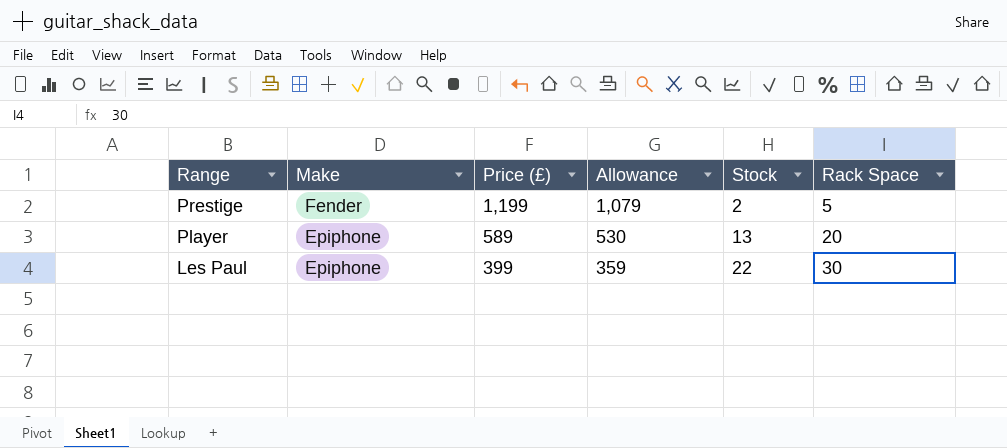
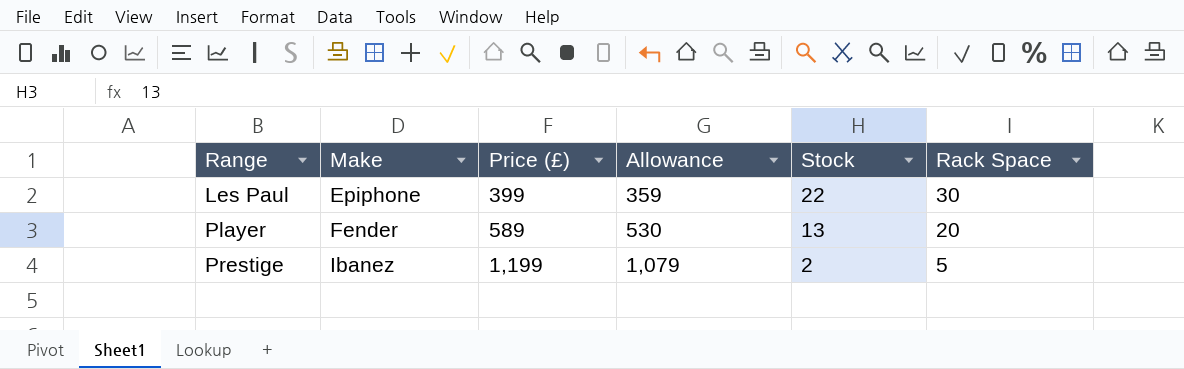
row order: Range descending -> Range ascending
Player | Make: Epiphone -> Fender
Prestige | Make: Fender -> Ibanez

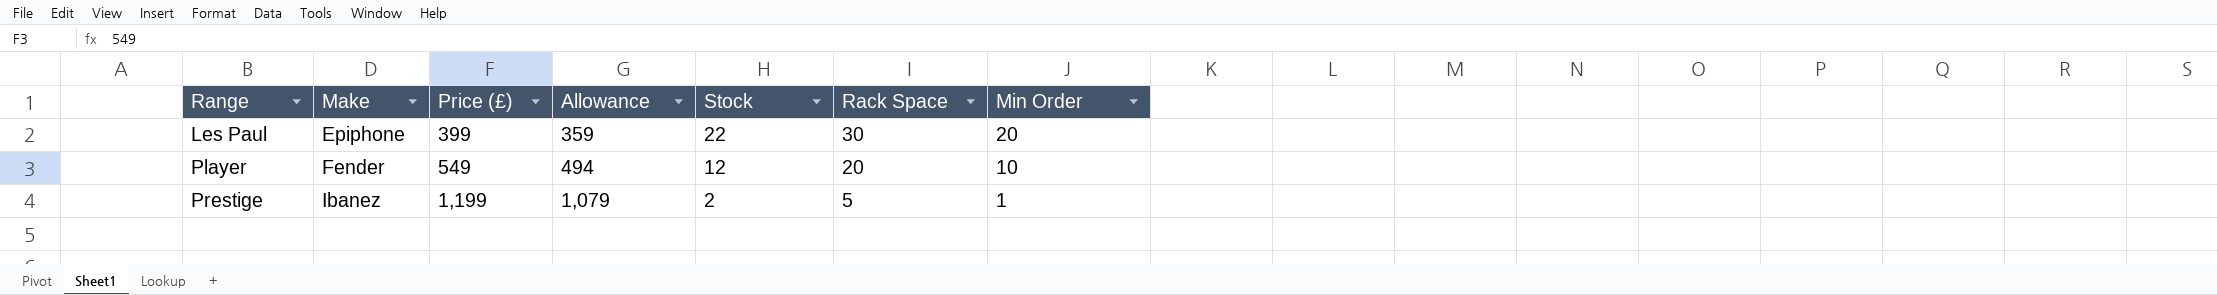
column Min Order | position: none -> 7
Player | Price (£): 589 -> 549
Player | Allowance: 530 -> 494
Player | Stock: 13 -> 12

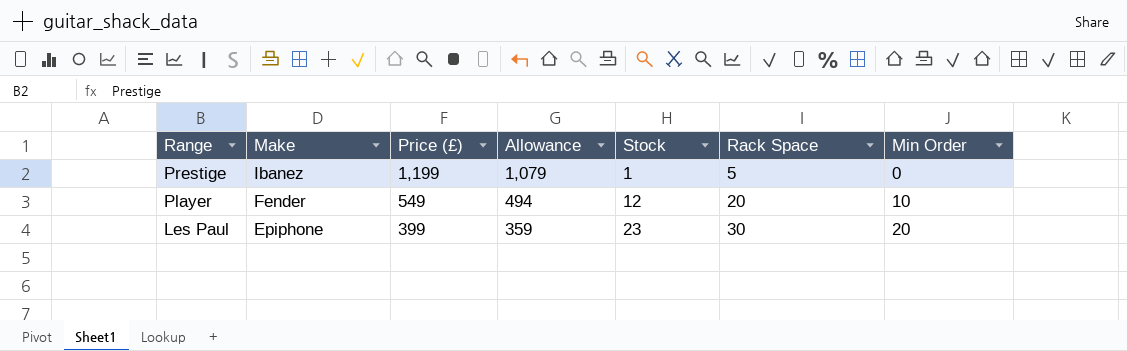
row order: Range ascending -> Range descending
Prestige | Stock: 2 -> 1
Prestige | Min Order: 1 -> 0
Les Paul | Stock: 22 -> 23

